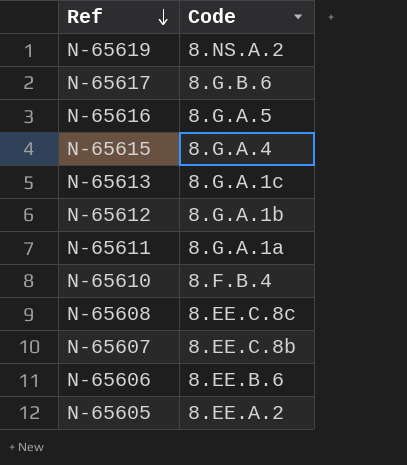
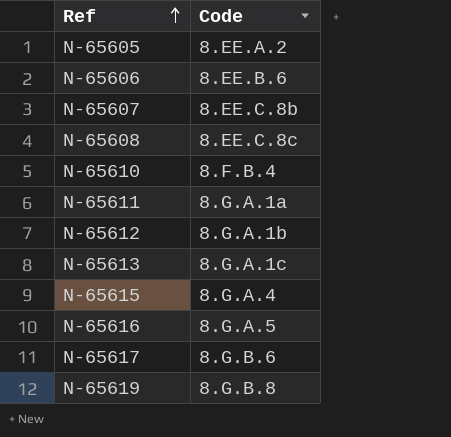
row order: Ref descending -> Ref ascending
N-65619 | Code: 8.NS.A.2 -> 8.G.B.8

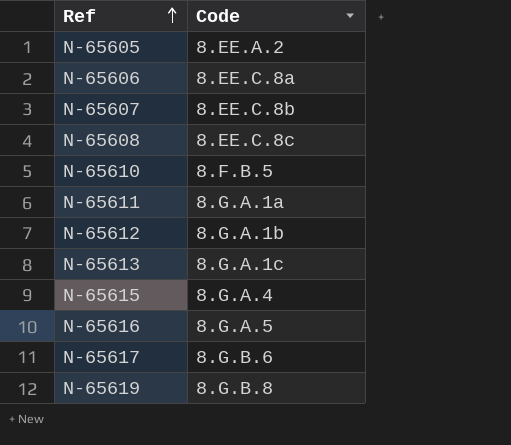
N-65606 | Code: 8.EE.B.6 -> 8.EE.C.8a
N-65610 | Code: 8.F.B.4 -> 8.F.B.5

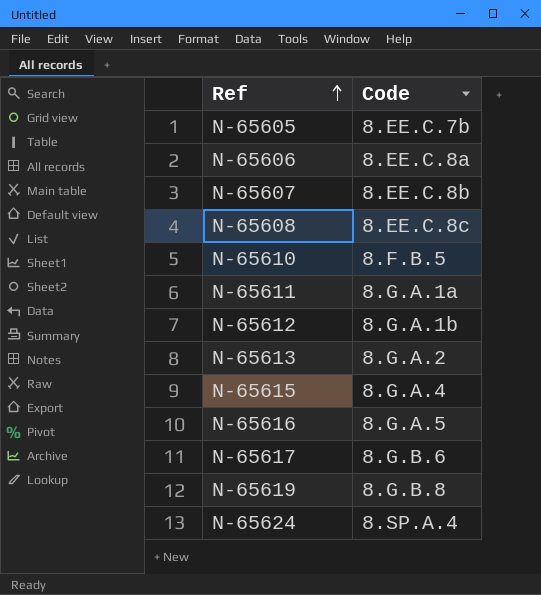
N-65605 | Code: 8.EE.A.2 -> 8.EE.C.7b
N-65613 | Code: 8.G.A.1c -> 8.G.A.2
row N-65624: none -> 8.SP.A.4

